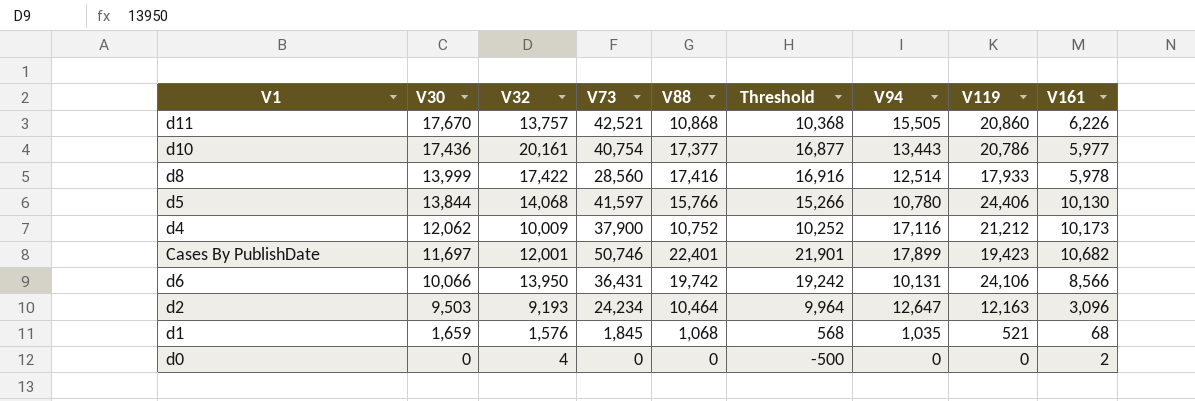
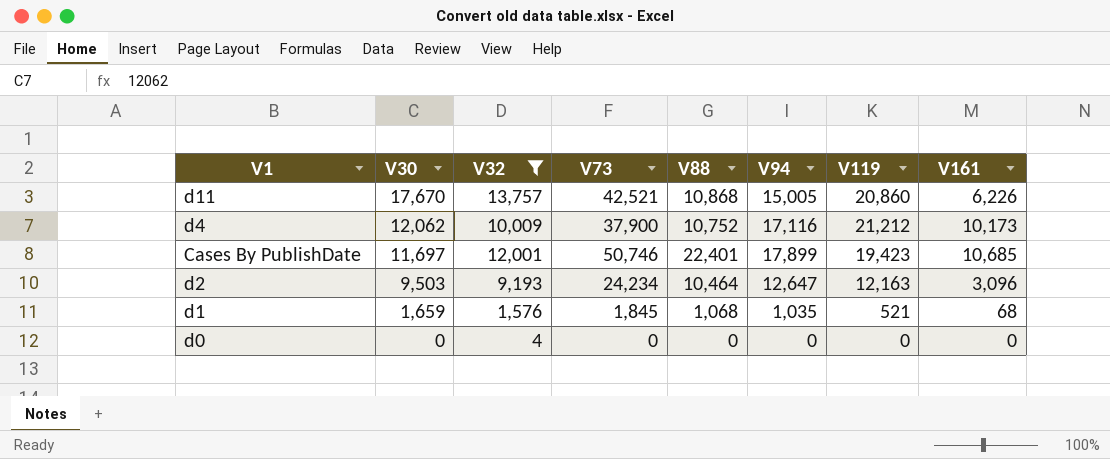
filter: none -> V32 <= 13,757
column Threshold | formula: [V88] - 500 -> none
d11 | V94: 15,505 -> 15,005
Cases By PublishDate | V161: 10,682 -> 10,685
d0 | V161: 2 -> 0

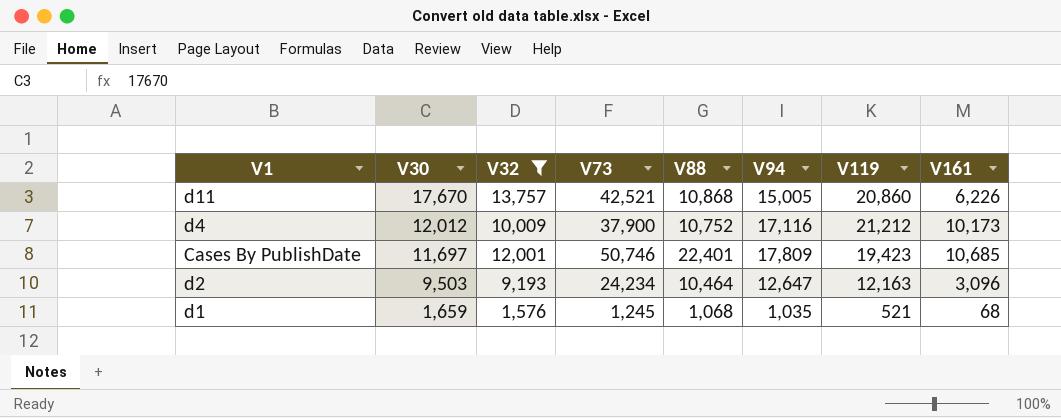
row d0: 0 | 4 | 0 | 0 | 0 | 0 | 0 -> none
d4 | V30: 12,062 -> 12,012
Cases By PublishDate | V94: 17,899 -> 17,809
d1 | V73: 1,845 -> 1,245

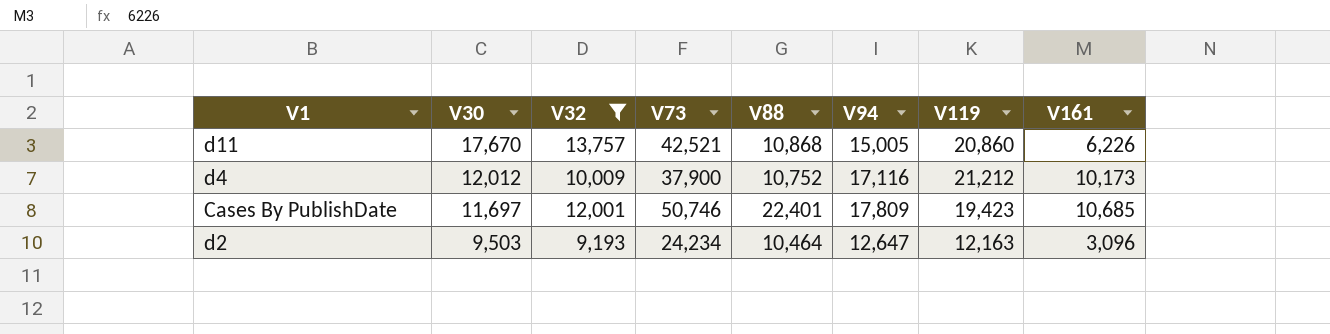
row d1: 1,659 | 1,576 | 1,245 | 1,068 | 1,035 | 521 | 68 -> none

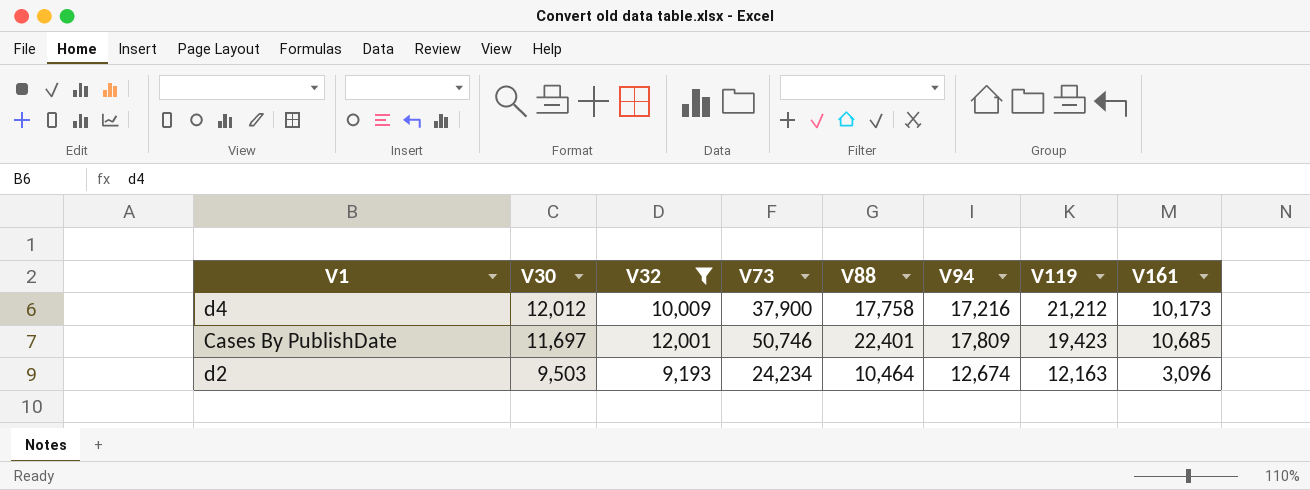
row d11: 17,670 | 13,757 | 42,521 | 10,868 | 15,005 | 20,860 | 6,226 -> none
d4 | V88: 10,752 -> 17,758
d4 | V94: 17,116 -> 17,216
d2 | V94: 12,647 -> 12,674

